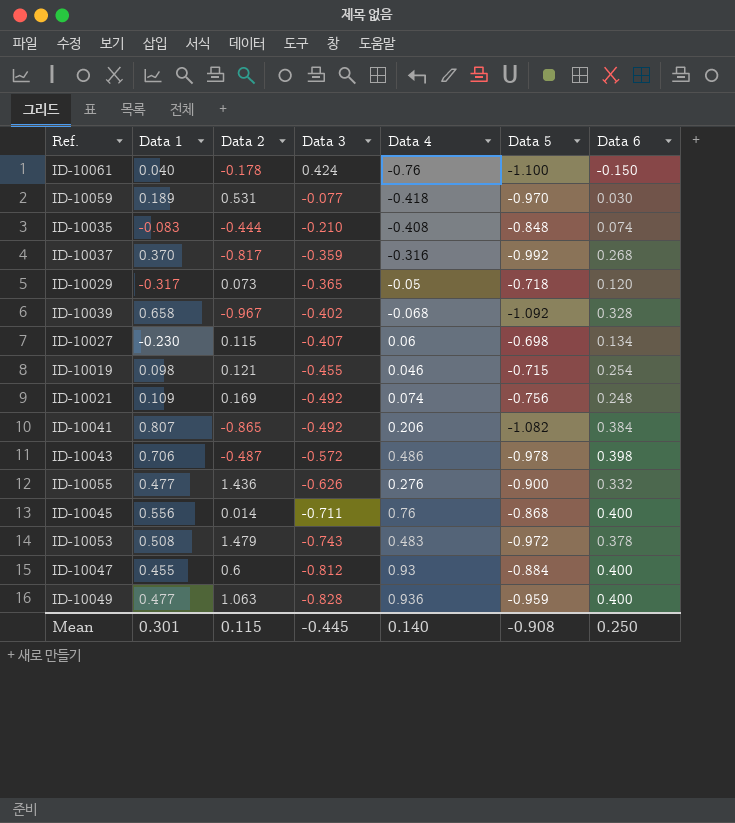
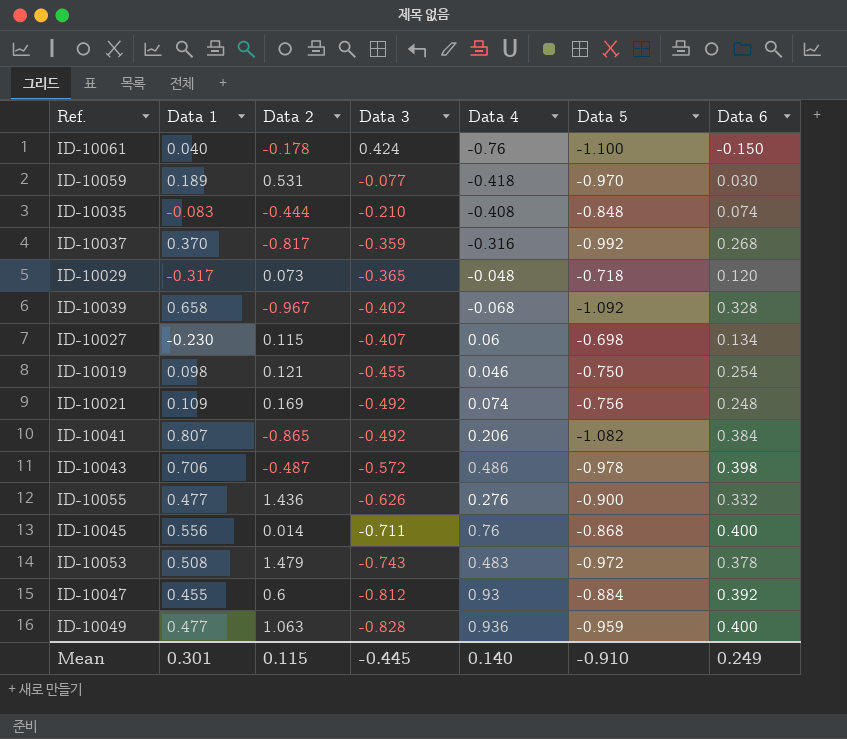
ID-10029 | Data 4: -0.05 -> -0.048
ID-10019 | Data 5: -0.715 -> -0.750
ID-10047 | Data 6: 0.400 -> 0.392
Mean | Data 5: -0.908 -> -0.910
Mean | Data 6: 0.250 -> 0.249

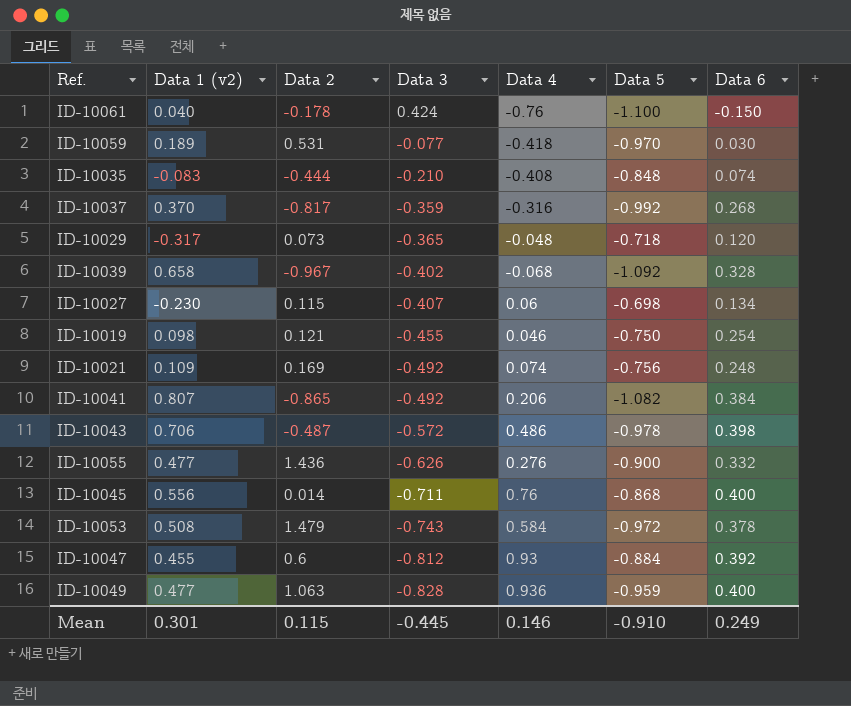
column name: Data 1 -> Data 1 (v2)
ID-10053 | Data 4: 0.483 -> 0.584
Mean | Data 4: 0.140 -> 0.146

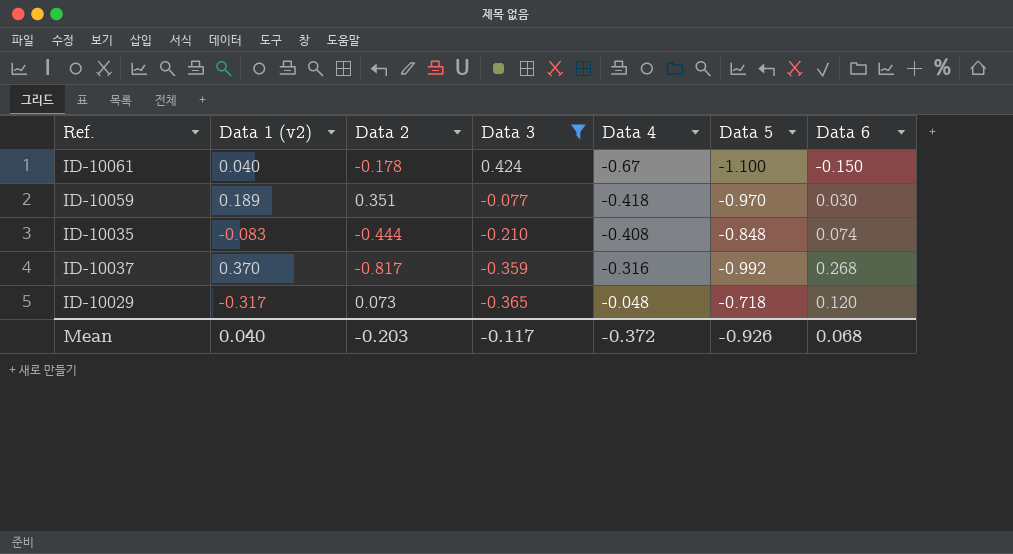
filter: none -> Data 3 >= -0.365
ID-10061 | Data 4: -0.76 -> -0.67
ID-10059 | Data 2: 0.531 -> 0.351
Mean | Data 1 (v2): 0.301 -> 0.040
Mean | Data 2: 0.115 -> -0.203
Mean | Data 3: -0.445 -> -0.117
Mean | Data 4: 0.146 -> -0.372
Mean | Data 5: -0.910 -> -0.926
Mean | Data 6: 0.249 -> 0.068

